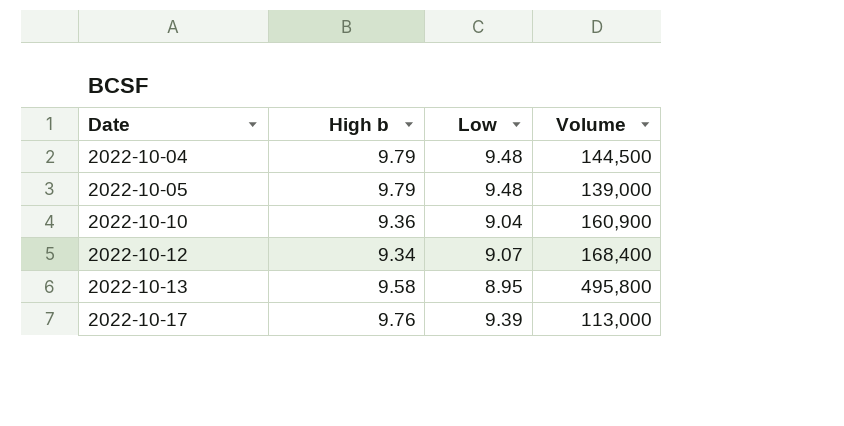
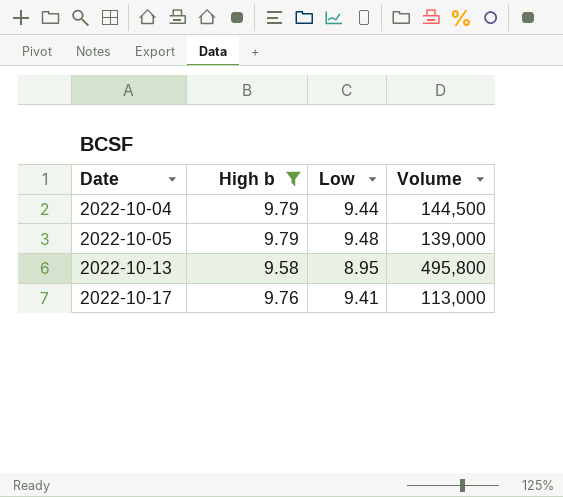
filter: none -> High b >= 9.58
2022-10-04 | Low: 9.48 -> 9.44
2022-10-17 | Low: 9.39 -> 9.41

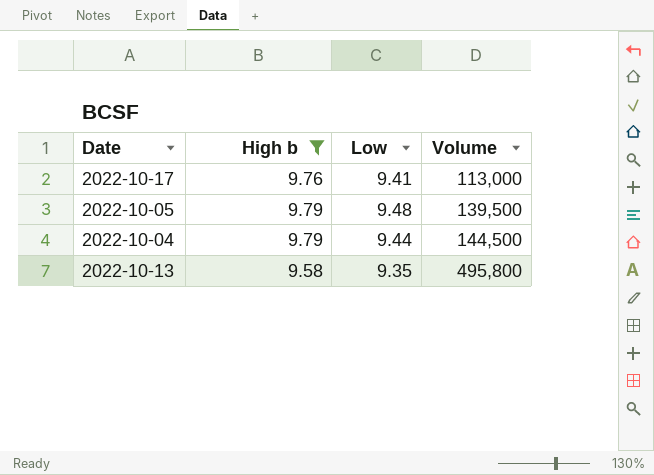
row order: Date ascending -> Volume ascending
2022-10-05 | Volume: 139,000 -> 139,500
2022-10-13 | Low: 8.95 -> 9.35

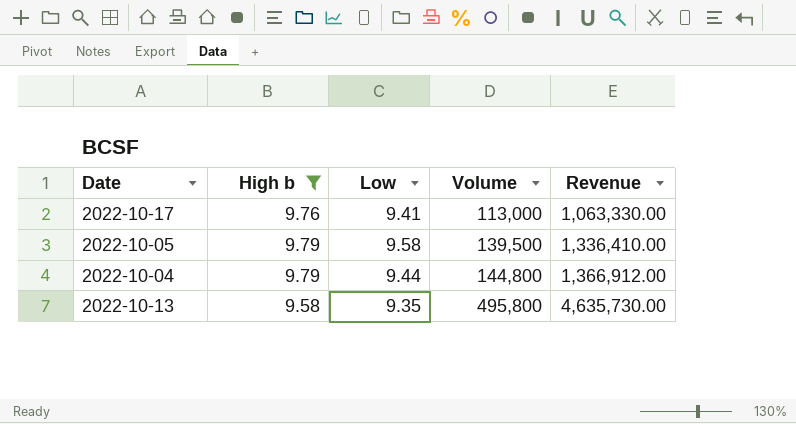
column Revenue | formula: none -> [Low] * [Volume]
2022-10-05 | Low: 9.48 -> 9.58
2022-10-04 | Volume: 144,500 -> 144,800

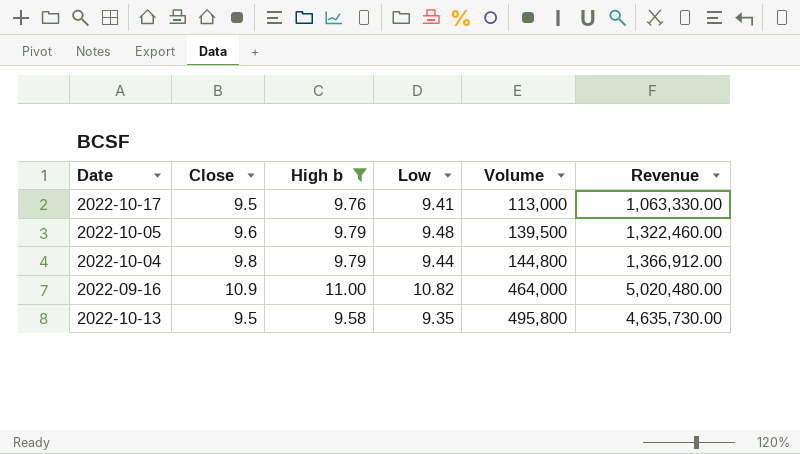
column Close | position: none -> 2
2022-10-05 | Low: 9.58 -> 9.48
2022-10-05 | Revenue: 1,336,410.00 -> 1,322,460.00
row 2022-09-16: none -> 10.9 | 11.00 | 10.82 | 464,000 | 5,020,480.00

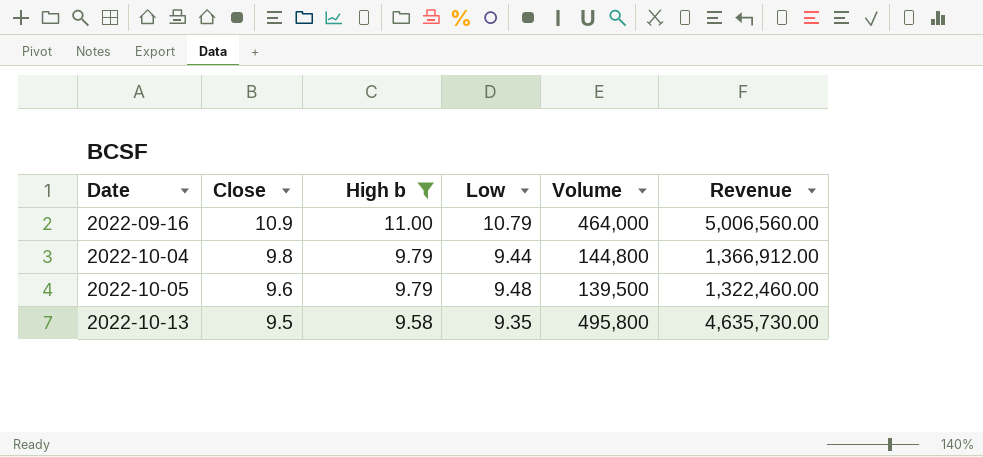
row order: Volume ascending -> Date ascending
row 2022-10-17: 9.5 | 9.76 | 9.41 | 113,000 | 1,063,330.00 -> none
2022-09-16 | Low: 10.82 -> 10.79
2022-09-16 | Revenue: 5,020,480.00 -> 5,006,560.00

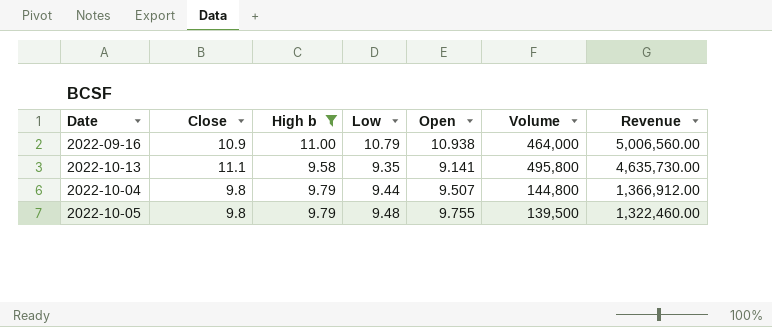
row order: Date ascending -> Revenue descending
column Open | position: none -> 5
2022-10-13 | Close: 9.5 -> 11.1
2022-10-05 | Close: 9.6 -> 9.8

